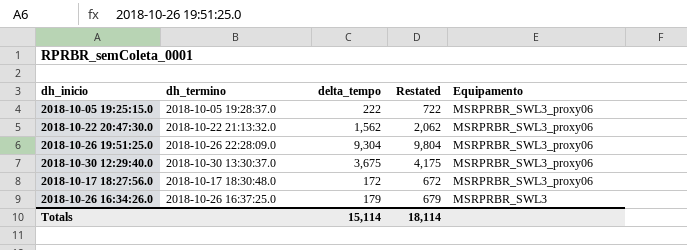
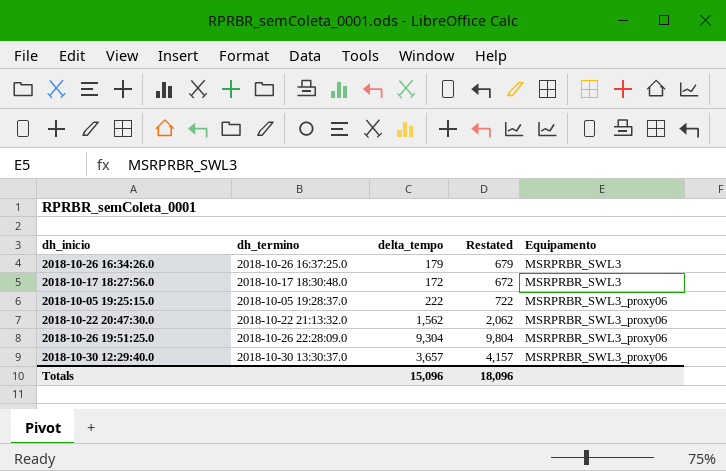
row order: Equipamento descending -> Equipamento ascending
2018-10-17 18:27:56.0 | Equipamento: MSRPRBR_SWL3_proxy06 -> MSRPRBR_SWL3
2018-10-30 12:29:40.0 | delta_tempo: 3,675 -> 3,657
2018-10-30 12:29:40.0 | Restated: 4,175 -> 4,157
Totals | delta_tempo: 15,114 -> 15,096
Totals | Restated: 18,114 -> 18,096

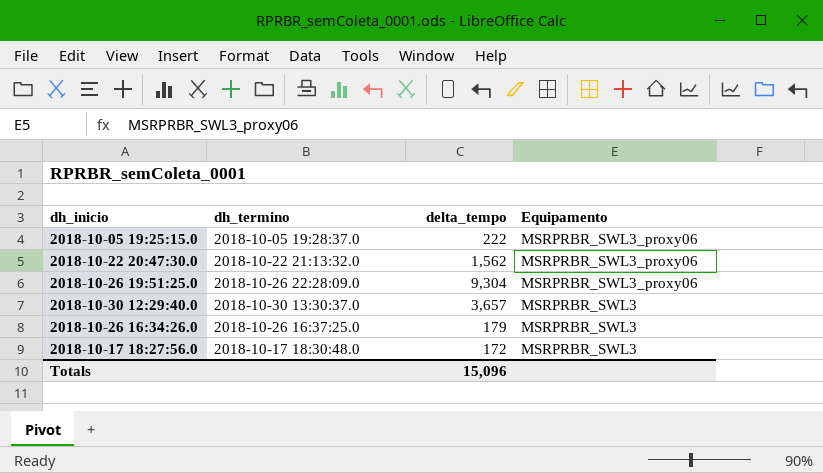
row order: Equipamento ascending -> Equipamento descending
column Restated | formula: [delta_tempo] + 500 -> none
2018-10-30 12:29:40.0 | Equipamento: MSRPRBR_SWL3_proxy06 -> MSRPRBR_SWL3

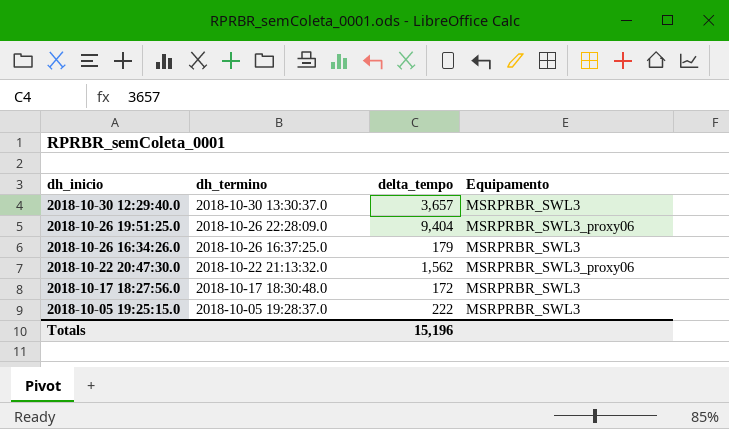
row order: Equipamento descending -> dh_inicio descending
2018-10-26 19:51:25.0 | delta_tempo: 9,304 -> 9,404
2018-10-05 19:25:15.0 | Equipamento: MSRPRBR_SWL3_proxy06 -> MSRPRBR_SWL3
Totals | delta_tempo: 15,096 -> 15,196

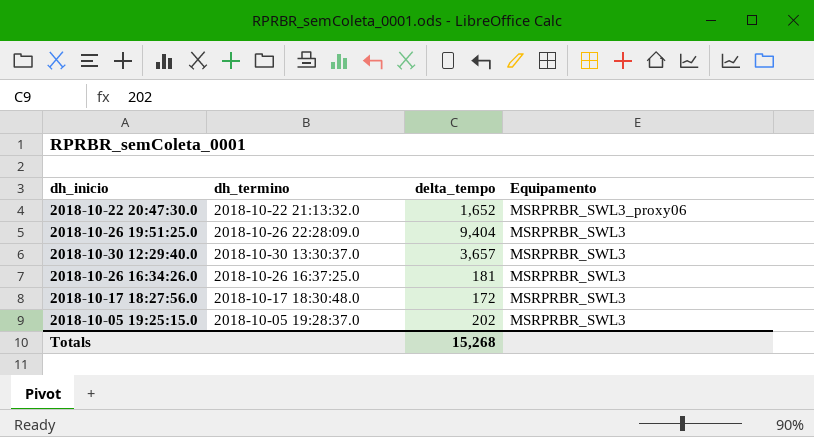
row order: dh_inicio descending -> Equipamento descending
2018-10-22 20:47:30.0 | delta_tempo: 1,562 -> 1,652
2018-10-26 19:51:25.0 | Equipamento: MSRPRBR_SWL3_proxy06 -> MSRPRBR_SWL3
2018-10-26 16:34:26.0 | delta_tempo: 179 -> 181
2018-10-05 19:25:15.0 | delta_tempo: 222 -> 202
Totals | delta_tempo: 15,196 -> 15,268

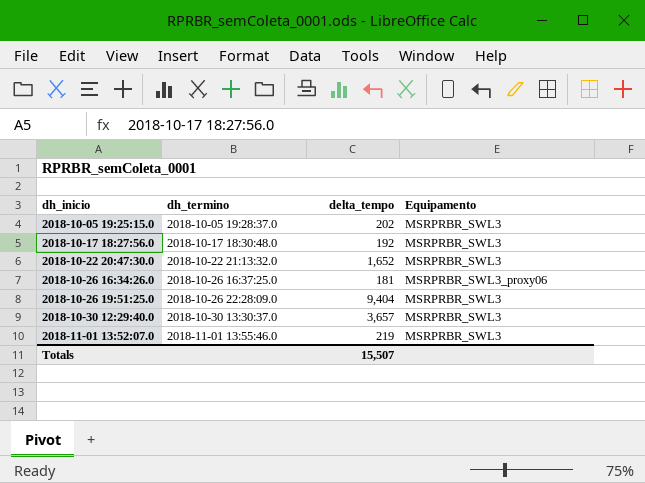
row order: Equipamento descending -> dh_inicio ascending
2018-10-17 18:27:56.0 | delta_tempo: 172 -> 192
2018-10-22 20:47:30.0 | Equipamento: MSRPRBR_SWL3_proxy06 -> MSRPRBR_SWL3
2018-10-26 16:34:26.0 | Equipamento: MSRPRBR_SWL3 -> MSRPRBR_SWL3_proxy06
row 2018-11-01 13:52:07.0: none -> 2018-11-01 13:55:46.0 | 219 | MSRPRBR_SWL3
Totals | delta_tempo: 15,268 -> 15,507

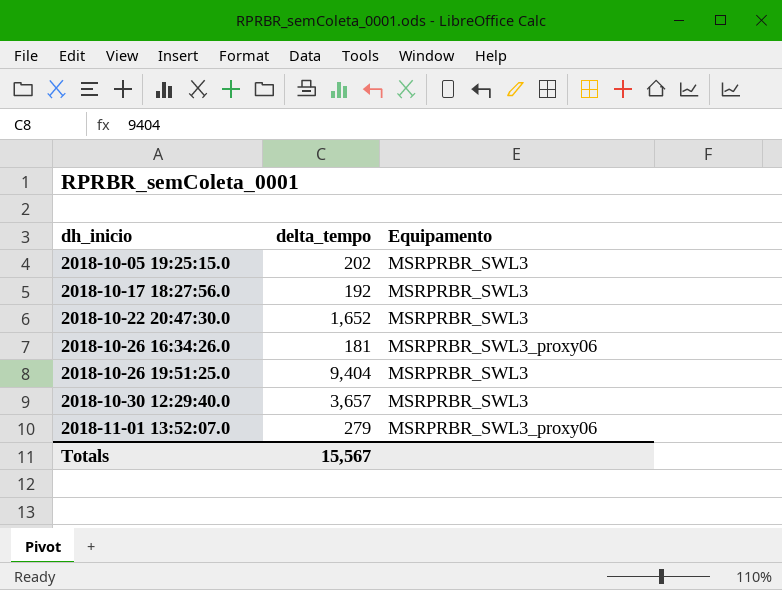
column dh_termino | position: 2 -> none
2018-11-01 13:52:07.0 | delta_tempo: 219 -> 279
2018-11-01 13:52:07.0 | Equipamento: MSRPRBR_SWL3 -> MSRPRBR_SWL3_proxy06
Totals | delta_tempo: 15,507 -> 15,567

